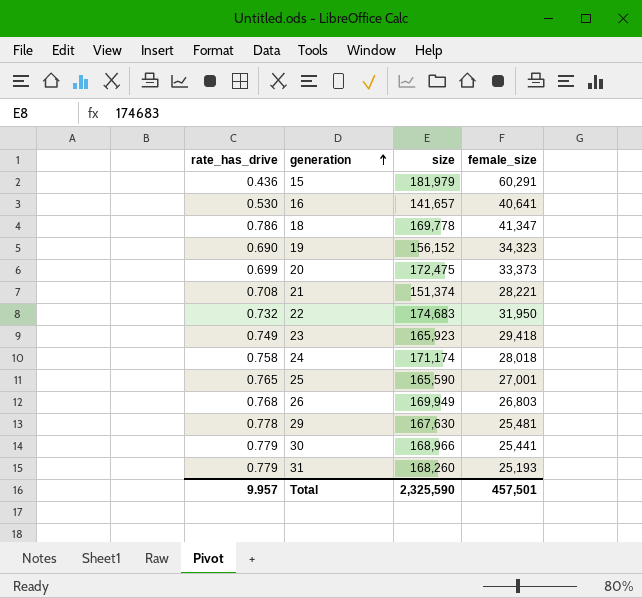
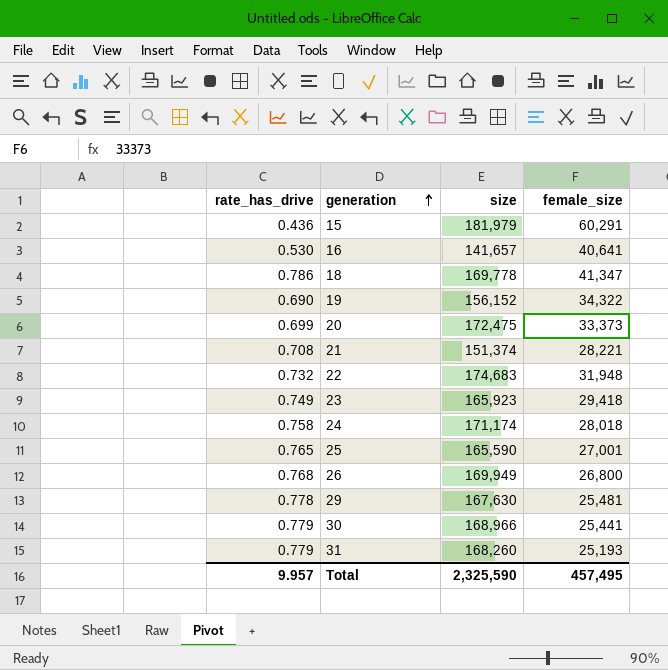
19 | female_size: 34,323 -> 34,322
22 | female_size: 31,950 -> 31,948
26 | female_size: 26,803 -> 26,800
Total | female_size: 457,501 -> 457,495

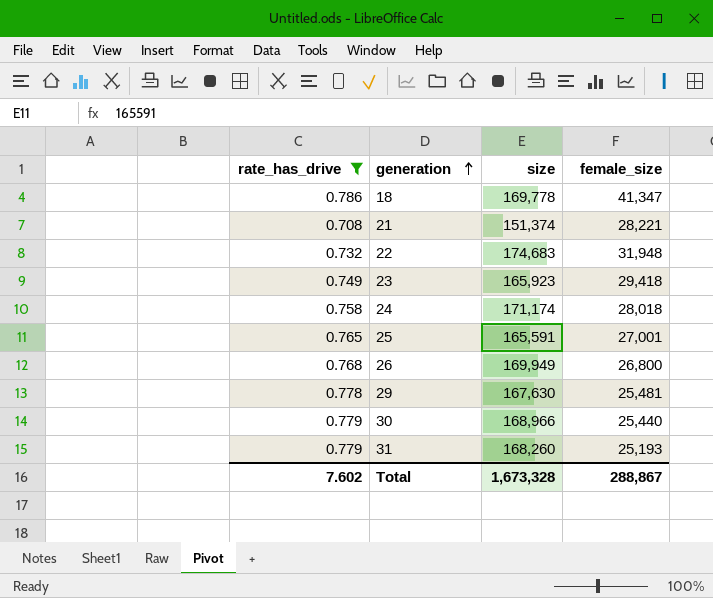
filter: none -> rate_has_drive >= 0.708
25 | size: 165,590 -> 165,591
30 | female_size: 25,441 -> 25,440
Total | rate_has_drive: 9.957 -> 7.602
Total | size: 2,325,590 -> 1,673,328
Total | female_size: 457,495 -> 288,867

